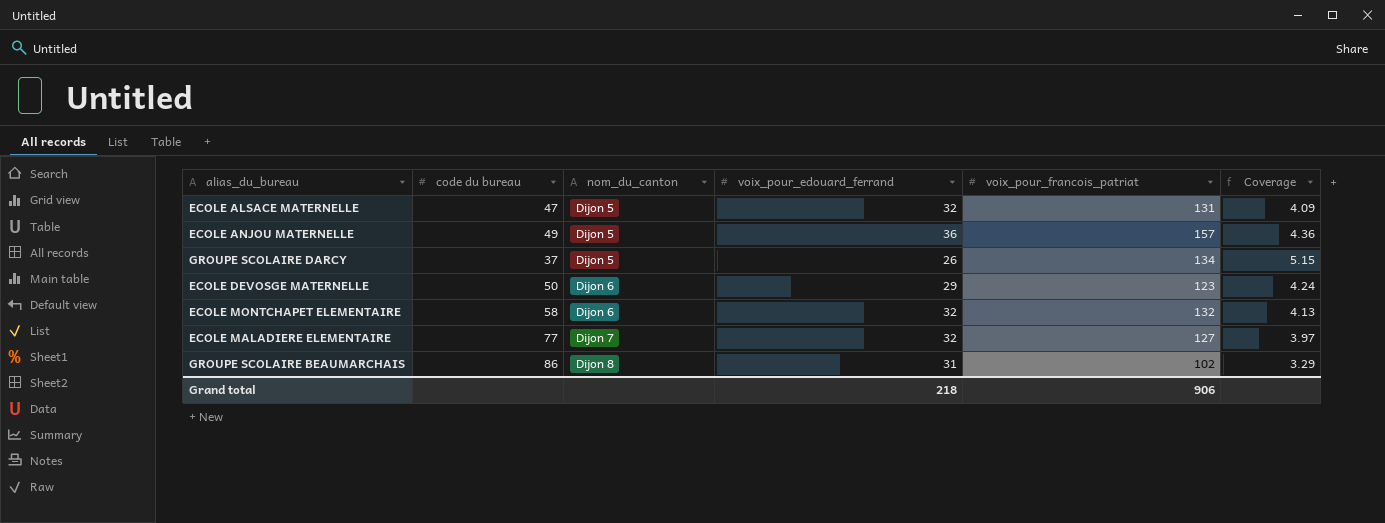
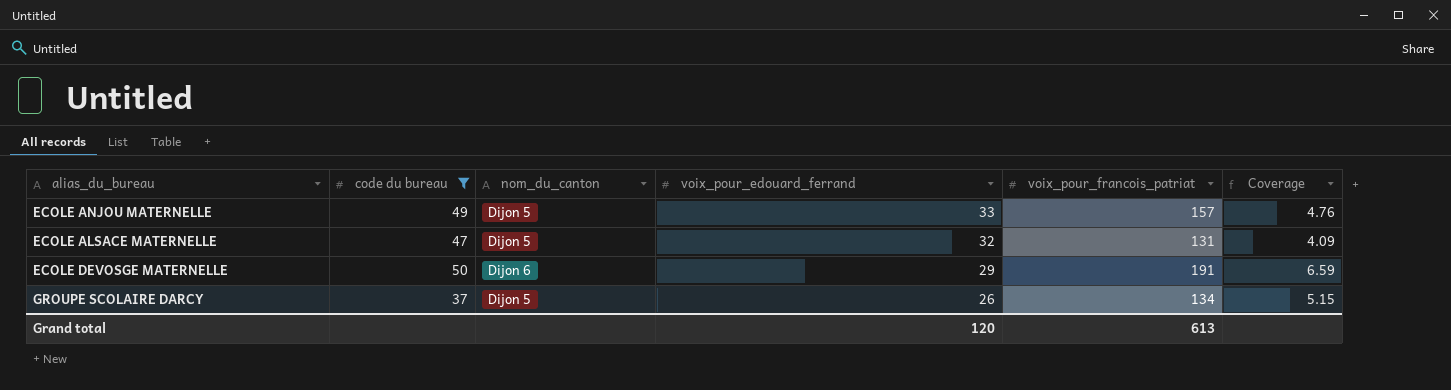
filter: none -> code du bureau <= 50
row order: nom_du_canton ascending -> voix_pour_edouard_ferrand descending
ECOLE ANJOU MATERNELLE | voix_pour_edouard_ferrand: 36 -> 33
ECOLE ANJOU MATERNELLE | Coverage: 4.36 -> 4.76
ECOLE DEVOSGE MATERNELLE | voix_pour_francois_patriat: 123 -> 191
ECOLE DEVOSGE MATERNELLE | Coverage: 4.24 -> 6.59
Grand total | voix_pour_edouard_ferrand: 218 -> 120
Grand total | voix_pour_francois_patriat: 906 -> 613

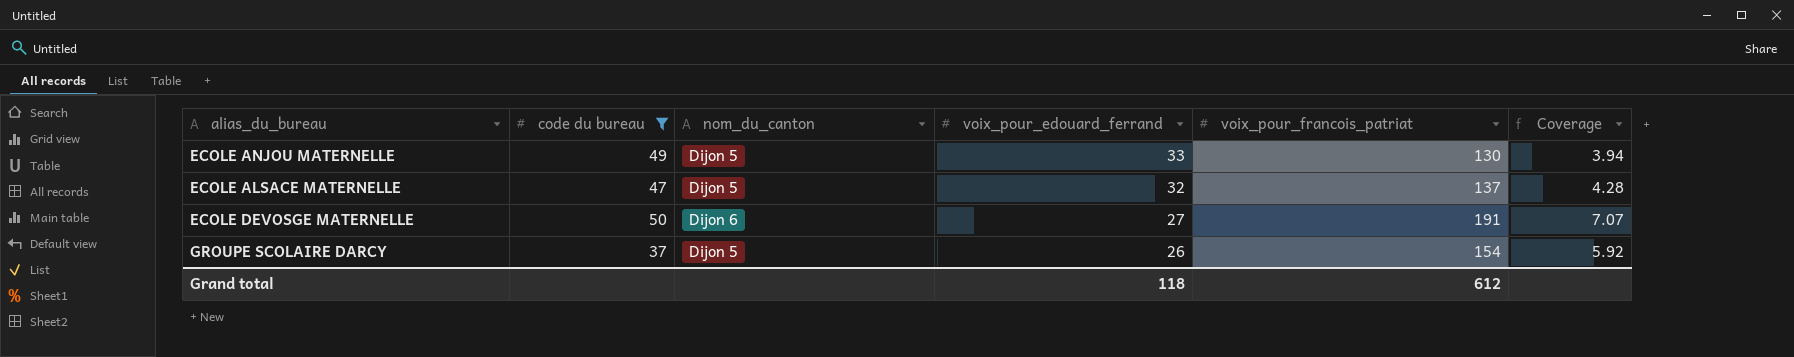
ECOLE ANJOU MATERNELLE | voix_pour_francois_patriat: 157 -> 130
ECOLE ANJOU MATERNELLE | Coverage: 4.76 -> 3.94
ECOLE ALSACE MATERNELLE | voix_pour_francois_patriat: 131 -> 137
ECOLE ALSACE MATERNELLE | Coverage: 4.09 -> 4.28
ECOLE DEVOSGE MATERNELLE | voix_pour_edouard_ferrand: 29 -> 27
ECOLE DEVOSGE MATERNELLE | Coverage: 6.59 -> 7.07
GROUPE SCOLAIRE DARCY | voix_pour_francois_patriat: 134 -> 154
GROUPE SCOLAIRE DARCY | Coverage: 5.15 -> 5.92
Grand total | voix_pour_edouard_ferrand: 120 -> 118
Grand total | voix_pour_francois_patriat: 613 -> 612

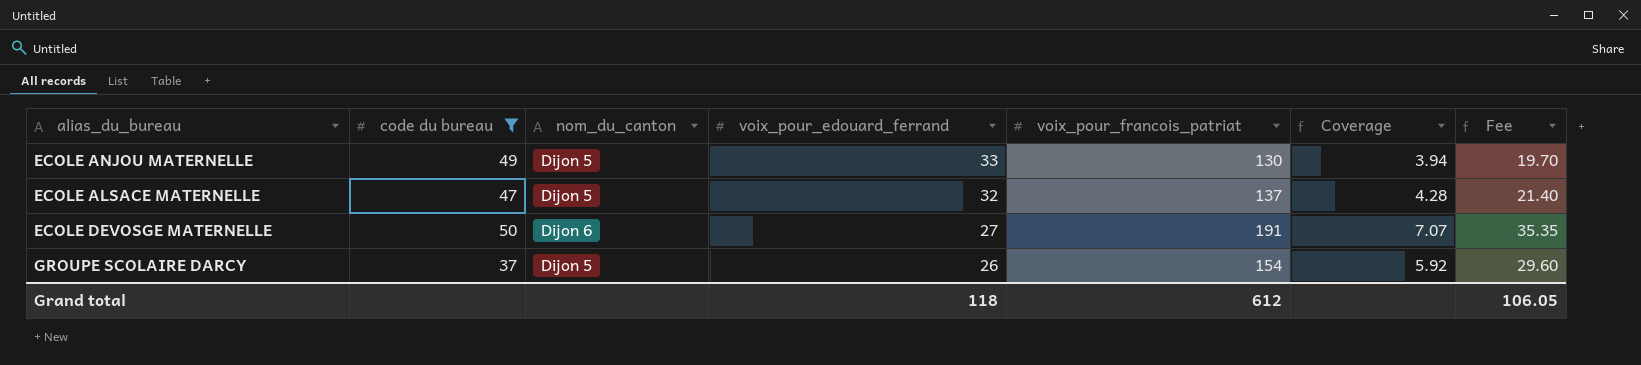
column Fee | formula: none -> [Coverage] * 5

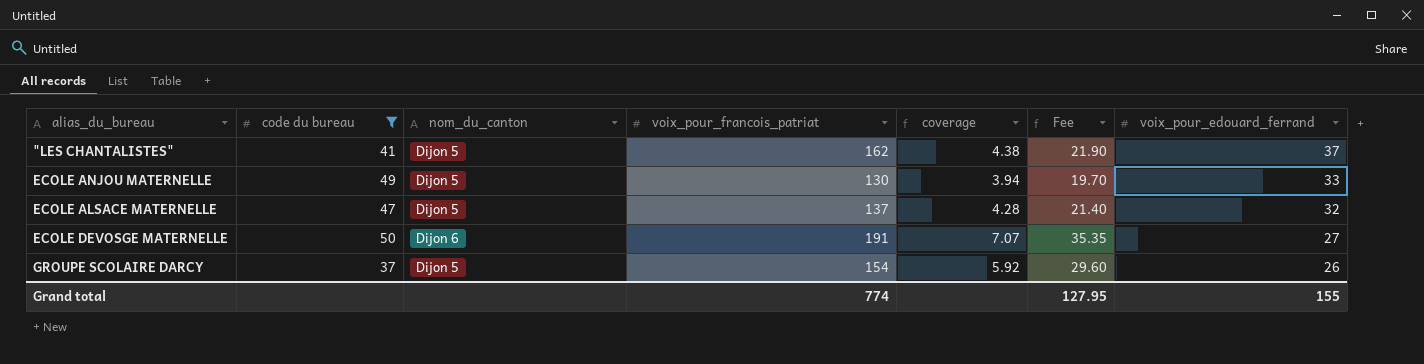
column name: Coverage -> coverage
column voix_pour_edouard_ferrand | position: 4 -> 7
row "LES CHANTALISTES": none -> 41 | Dijon 5 | 162 | 4.38 | 21.90 | 37
Grand total | voix_pour_francois_patriat: 612 -> 774
Grand total | Fee: 106.05 -> 127.95
Grand total | voix_pour_edouard_ferrand: 118 -> 155

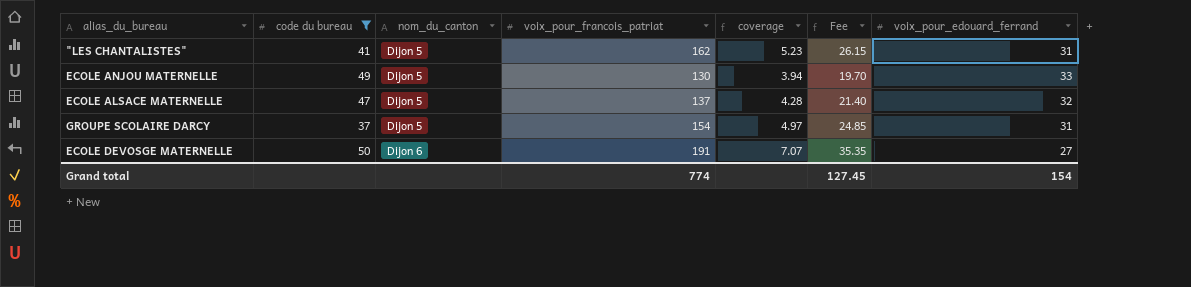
row order: voix_pour_edouard_ferrand descending -> nom_du_canton ascending
"LES CHANTALISTES" | coverage: 4.38 -> 5.23
"LES CHANTALISTES" | Fee: 21.90 -> 26.15
"LES CHANTALISTES" | voix_pour_edouard_ferrand: 37 -> 31
GROUPE SCOLAIRE DARCY | coverage: 5.92 -> 4.97
GROUPE SCOLAIRE DARCY | Fee: 29.60 -> 24.85
GROUPE SCOLAIRE DARCY | voix_pour_edouard_ferrand: 26 -> 31
Grand total | Fee: 127.95 -> 127.45
Grand total | voix_pour_edouard_ferrand: 155 -> 154

